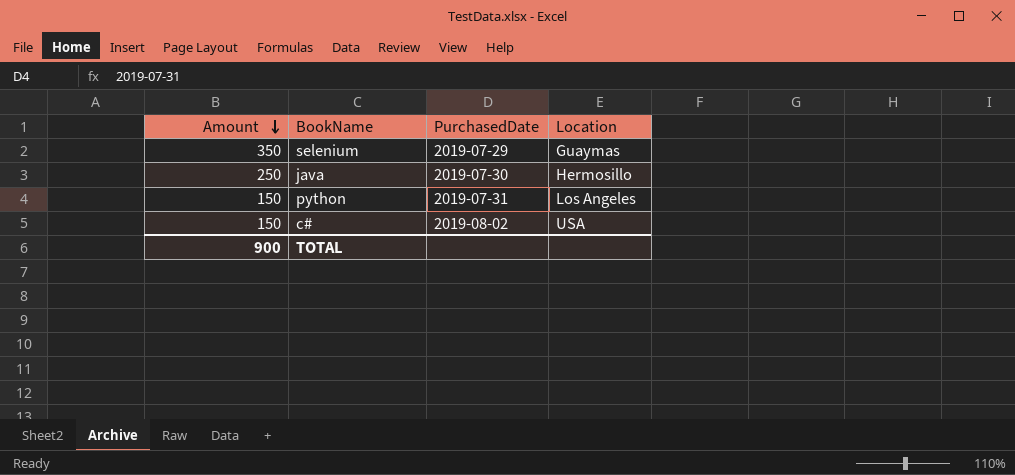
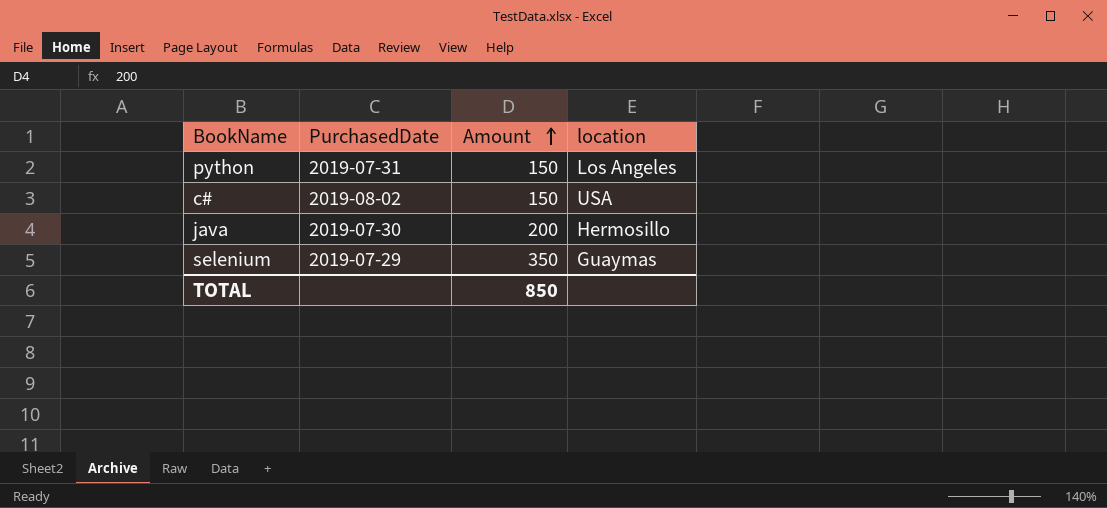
row order: Amount descending -> Amount ascending
column Amount | position: 1 -> 3
column name: Location -> location
java | Amount: 250 -> 200
TOTAL | Amount: 900 -> 850

